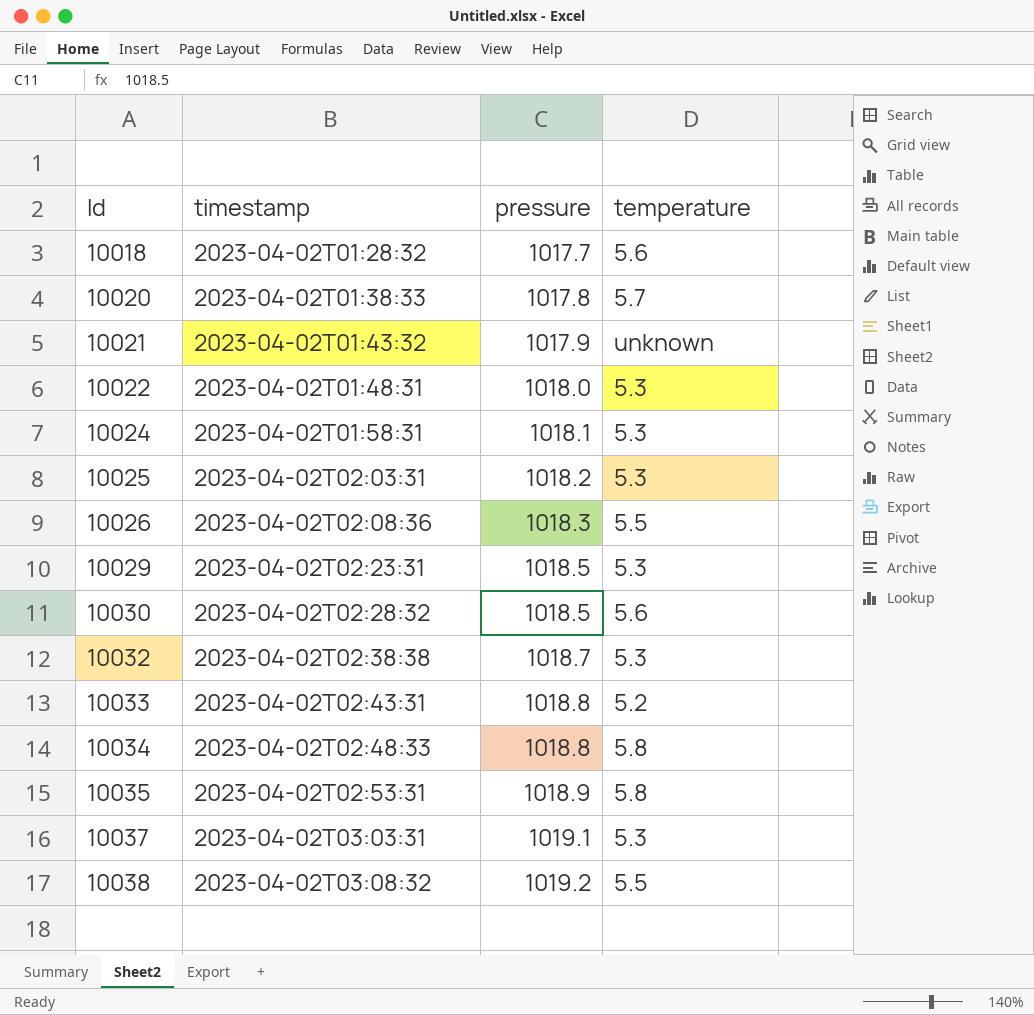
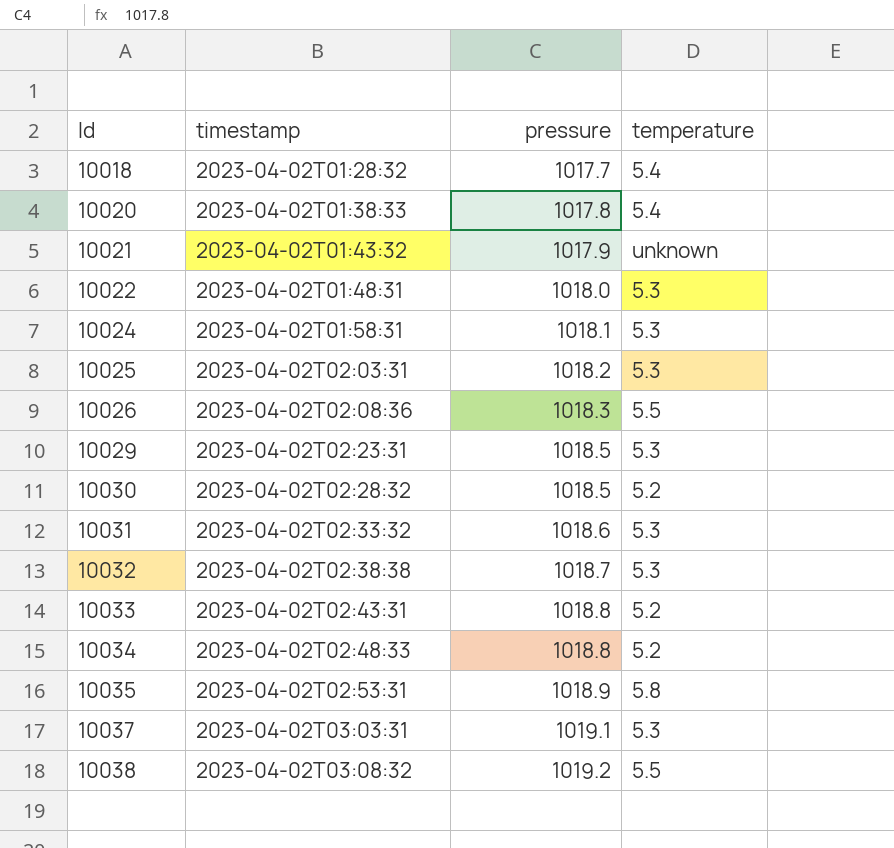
10018 | temperature: 5.6 -> 5.4
10020 | temperature: 5.7 -> 5.4
10030 | temperature: 5.6 -> 5.2
row 10031: none -> 2023-04-02T02:33:32 | 1018.6 | 5.3
10034 | temperature: 5.8 -> 5.2

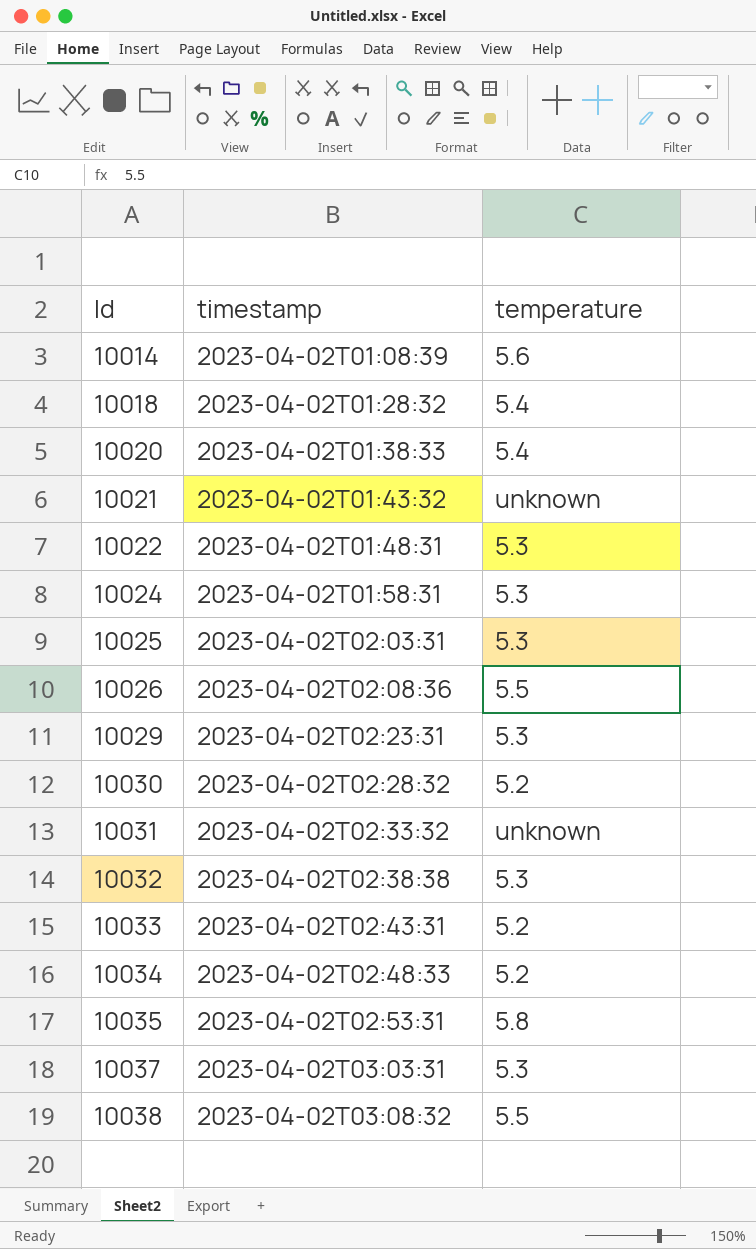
column pressure | position: 3 -> none
row 10014: none -> 2023-04-02T01:08:39 | 5.6
10031 | temperature: 5.3 -> unknown

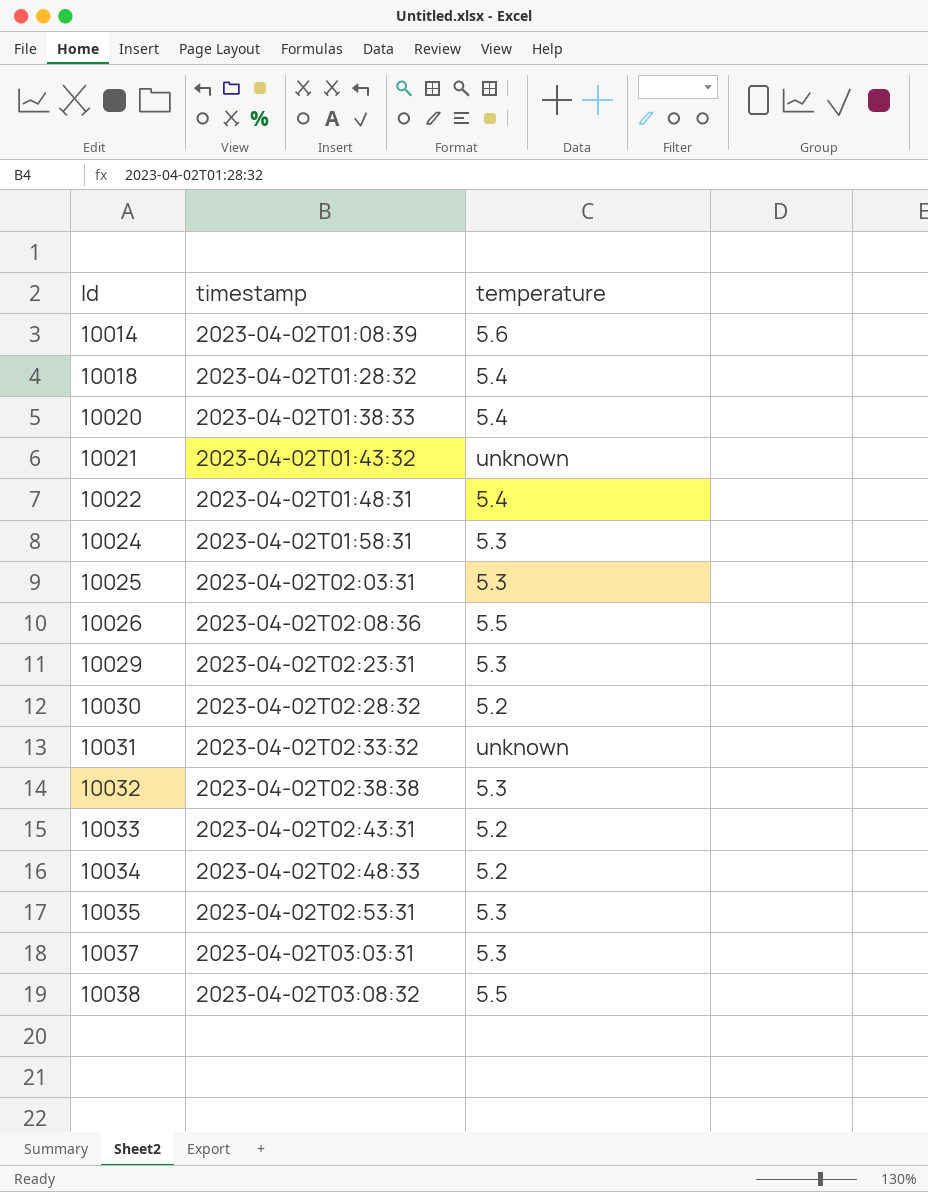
10022 | temperature: 5.3 -> 5.4
10035 | temperature: 5.8 -> 5.3

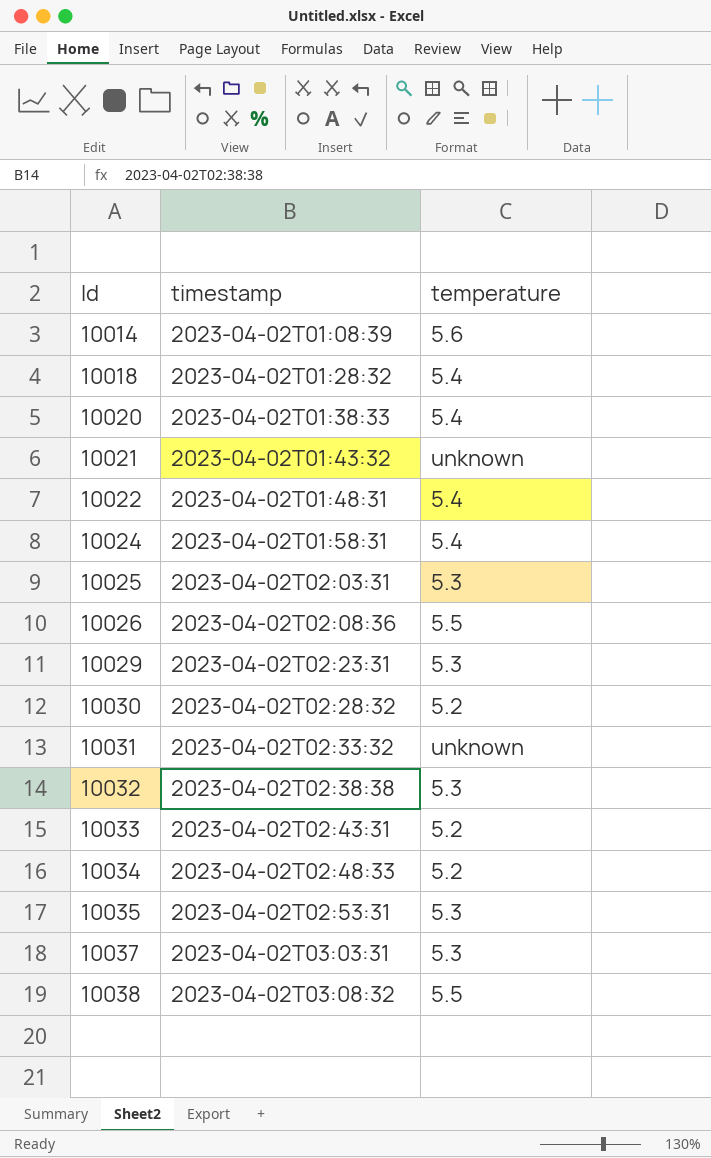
10024 | temperature: 5.3 -> 5.4

